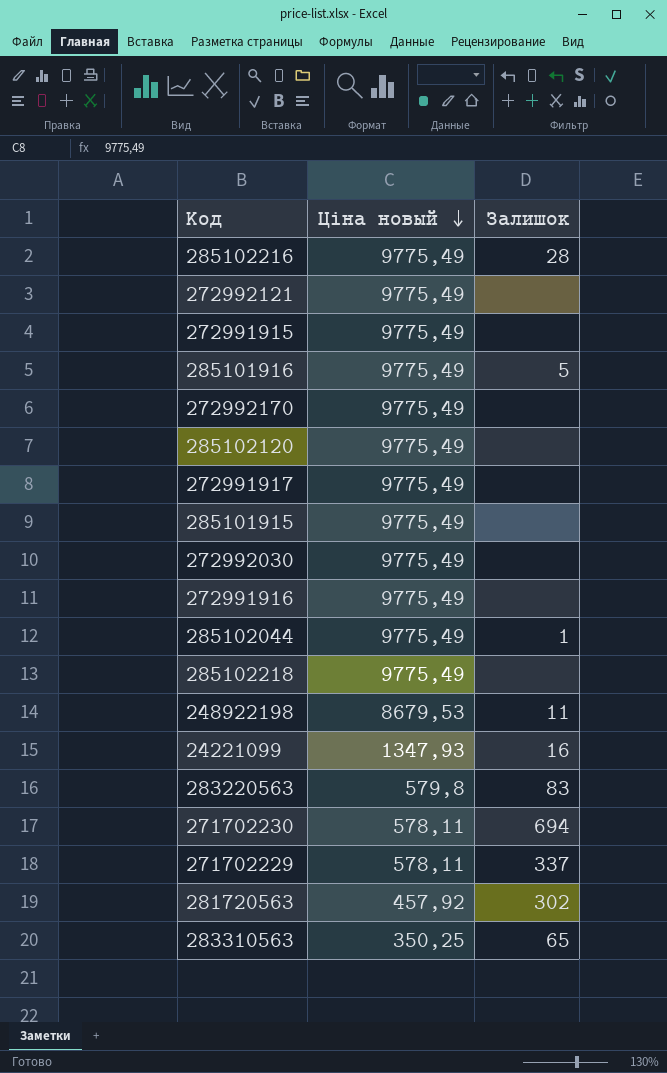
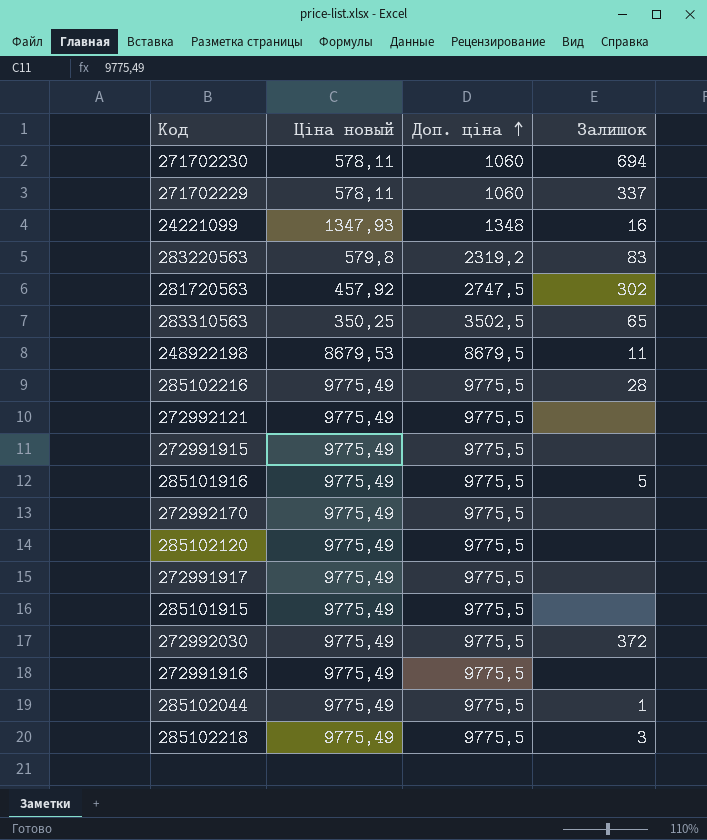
row order: Ціна новый descending -> Доп. ціна ascending
column Доп. ціна | position: none -> 3
272992030 | Залишок: none -> 372
285102218 | Залишок: none -> 3

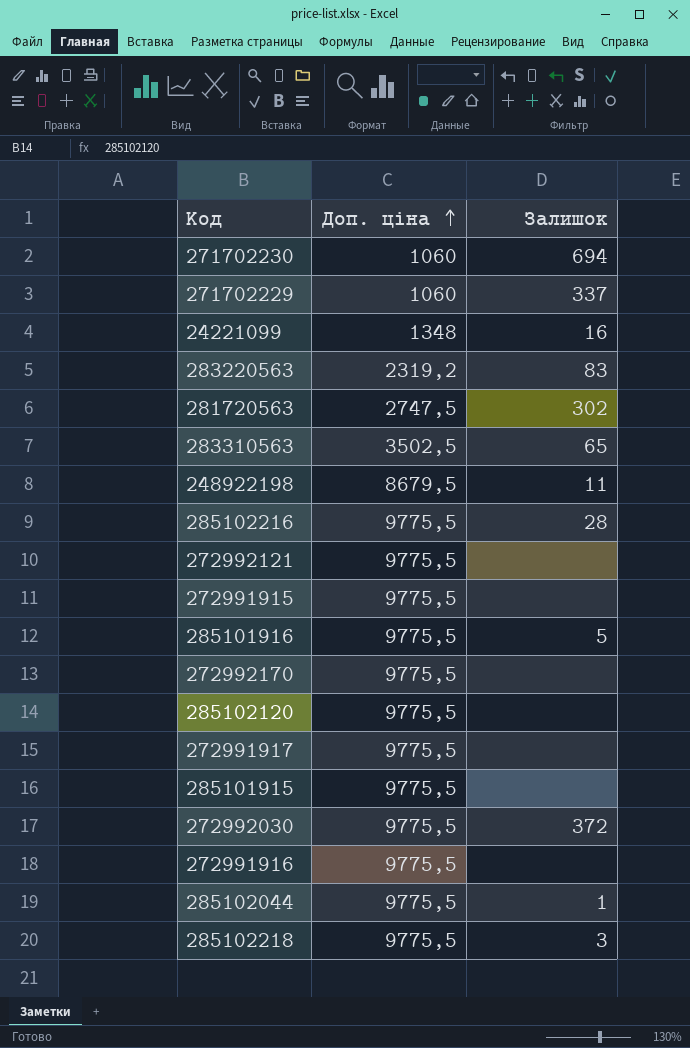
column Ціна новый | position: 2 -> none

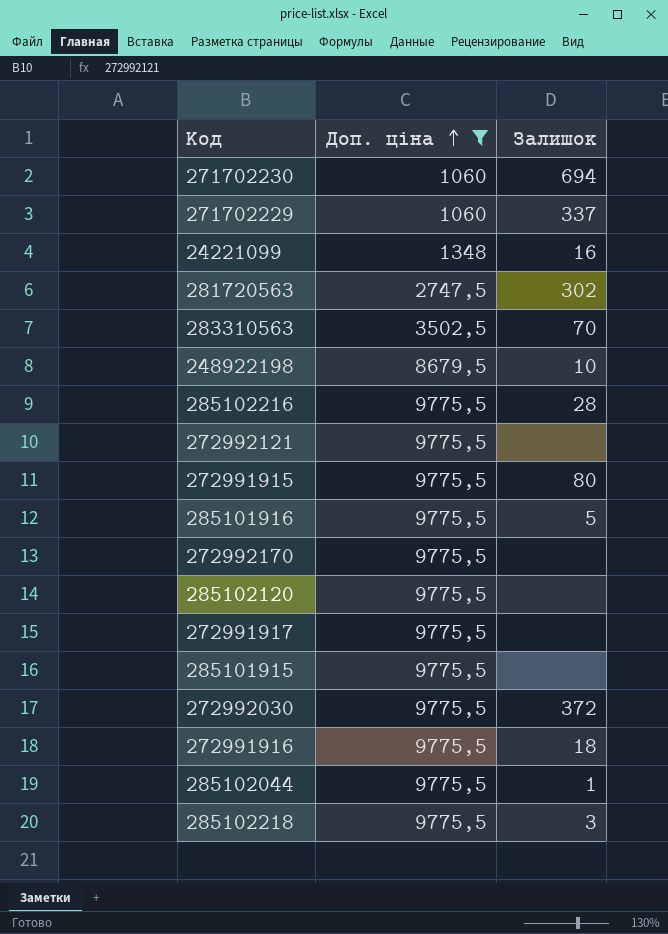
filter: none -> Доп. ціна != 2319,2
283310563 | Залишок: 65 -> 70
248922198 | Залишок: 11 -> 10
272991915 | Залишок: none -> 80
272991916 | Залишок: none -> 18

